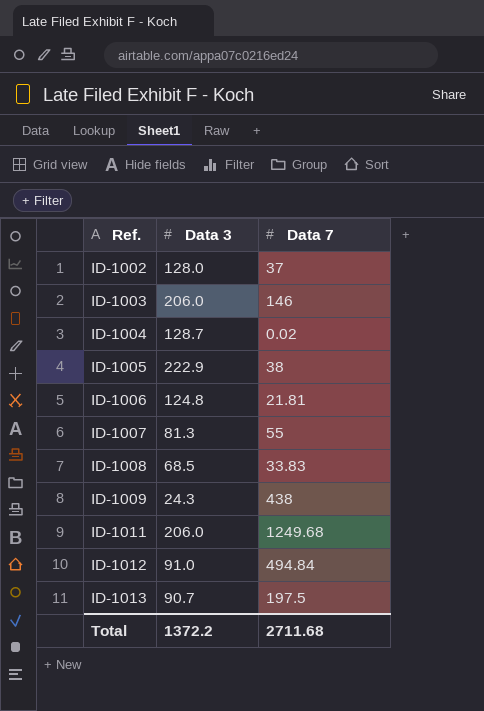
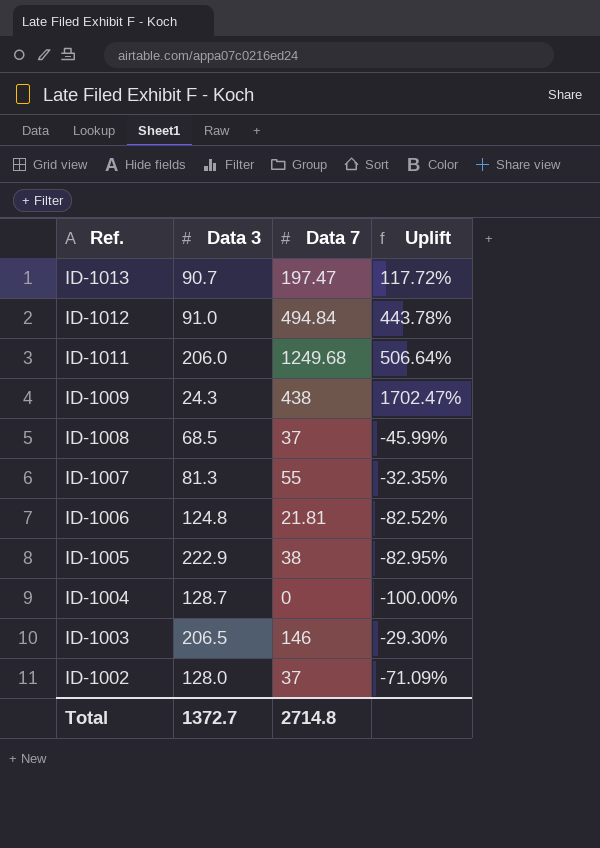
row order: Ref. ascending -> Ref. descending
column Uplift | formula: none -> ([Data 7] - [Data 3]) / [Data 3]
ID-1013 | Data 7: 197.5 -> 197.47
ID-1008 | Data 7: 33.83 -> 37
ID-1004 | Data 7: 0.02 -> 0
ID-1003 | Data 3: 206.0 -> 206.5
Total | Data 3: 1372.2 -> 1372.7
Total | Data 7: 2711.68 -> 2714.8

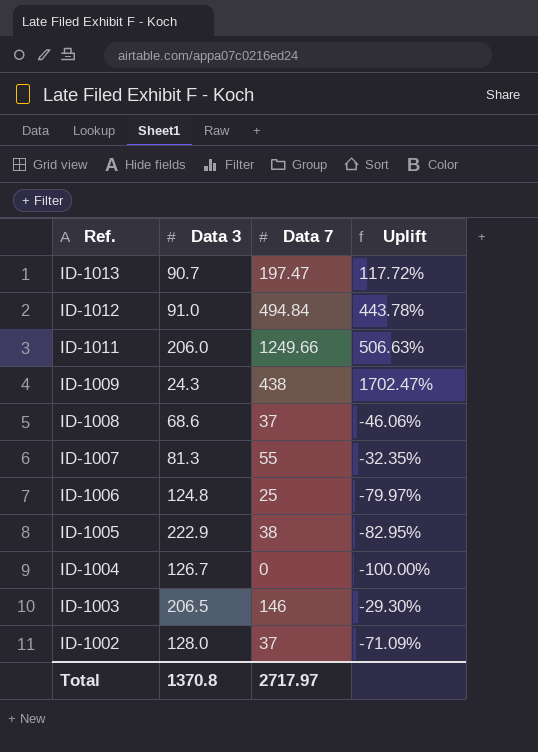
ID-1011 | Data 7: 1249.68 -> 1249.66
ID-1011 | Uplift: 506.64% -> 506.63%
ID-1008 | Data 3: 68.5 -> 68.6
ID-1008 | Uplift: -45.99% -> -46.06%
ID-1006 | Data 7: 21.81 -> 25
ID-1006 | Uplift: -82.52% -> -79.97%
ID-1004 | Data 3: 128.7 -> 126.7
Total | Data 3: 1372.7 -> 1370.8
Total | Data 7: 2714.8 -> 2717.97

